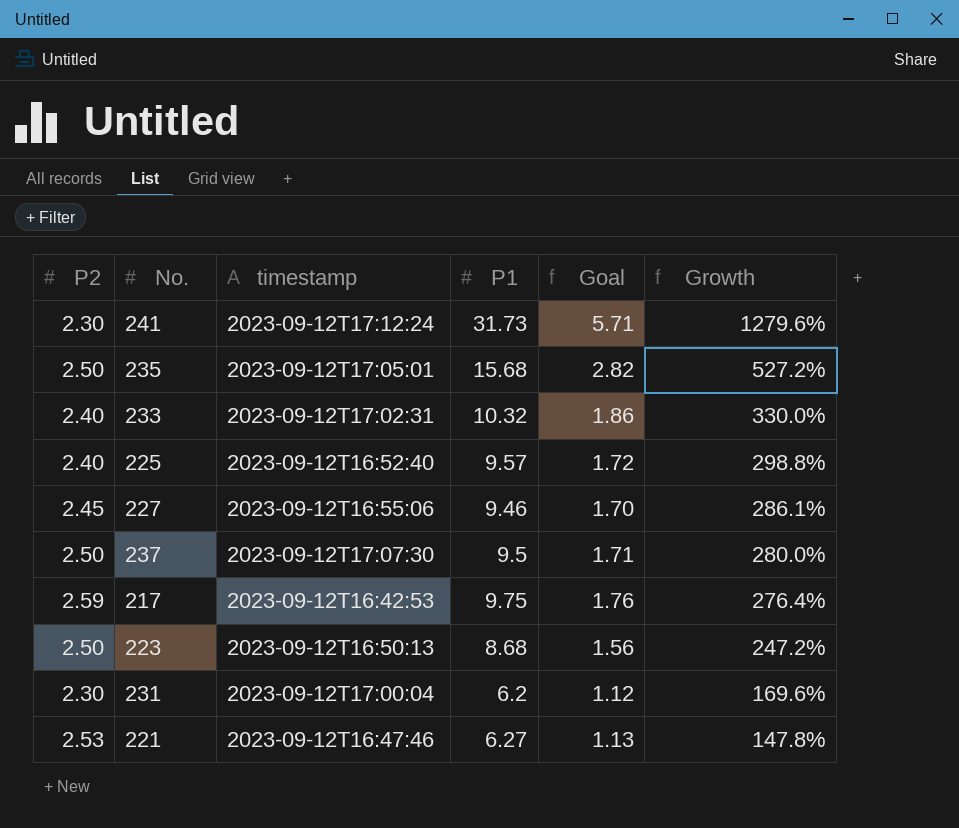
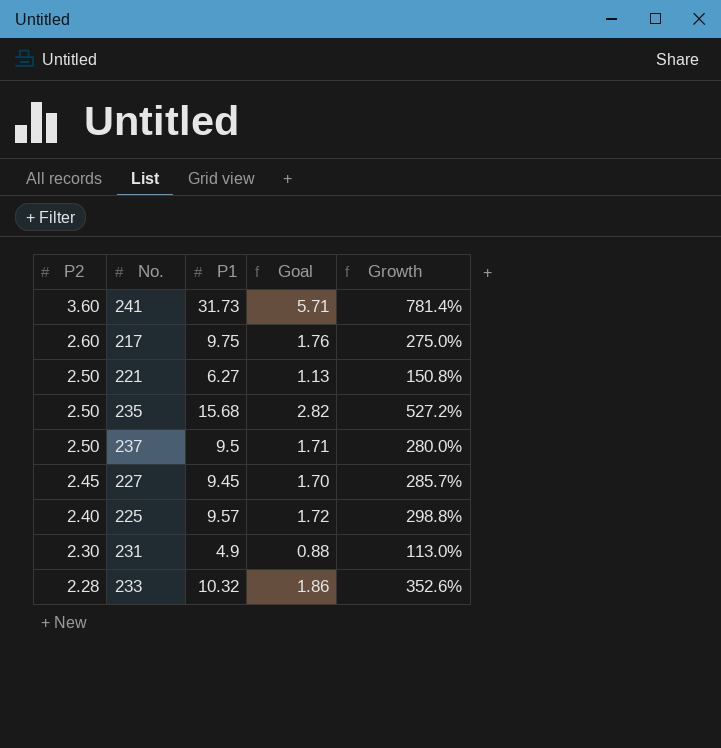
row order: Growth descending -> P2 descending
column timestamp | position: 3 -> none
row 223: 2.50 | 2023-09-12T16:50:13 | 8.68 | 1.56 | 247.2% -> none
241 | P2: 2.30 -> 3.60
241 | Growth: 1279.6% -> 781.4%
217 | P2: 2.59 -> 2.60
217 | Growth: 276.4% -> 275.0%
221 | P2: 2.53 -> 2.50
221 | Growth: 147.8% -> 150.8%
227 | P1: 9.46 -> 9.45
227 | Growth: 286.1% -> 285.7%
231 | P1: 6.2 -> 4.9
231 | Goal: 1.12 -> 0.88
231 | Growth: 169.6% -> 113.0%
233 | P2: 2.40 -> 2.28
233 | Growth: 330.0% -> 352.6%

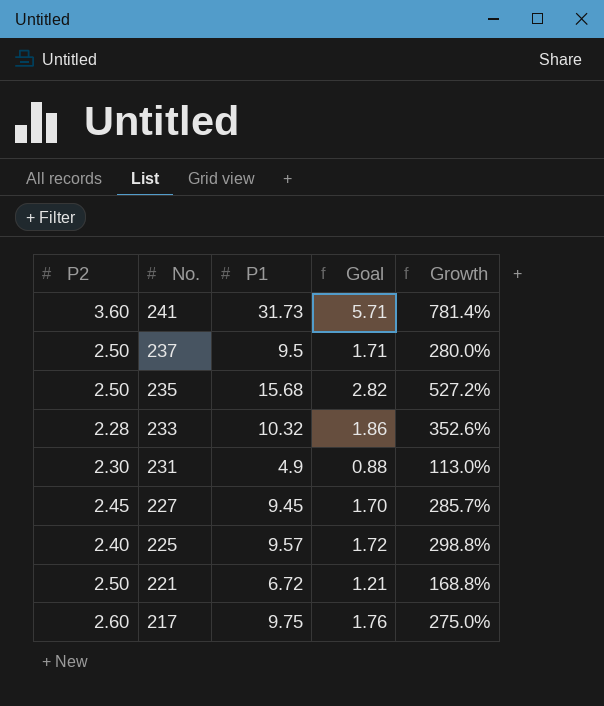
row order: P2 descending -> No. descending
221 | P1: 6.27 -> 6.72
221 | Goal: 1.13 -> 1.21
221 | Growth: 150.8% -> 168.8%

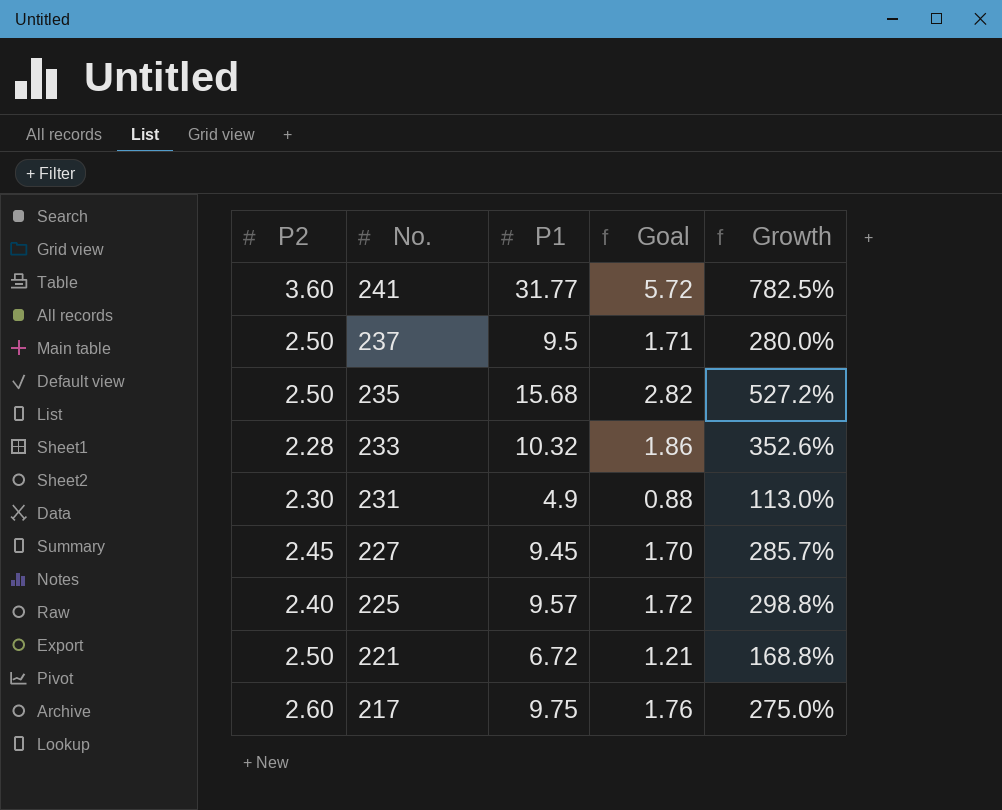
241 | P1: 31.73 -> 31.77
241 | Goal: 5.71 -> 5.72
241 | Growth: 781.4% -> 782.5%

